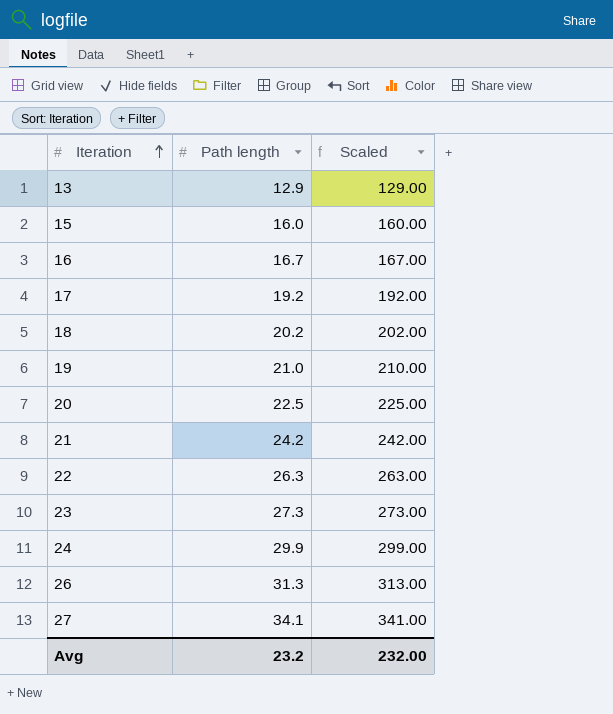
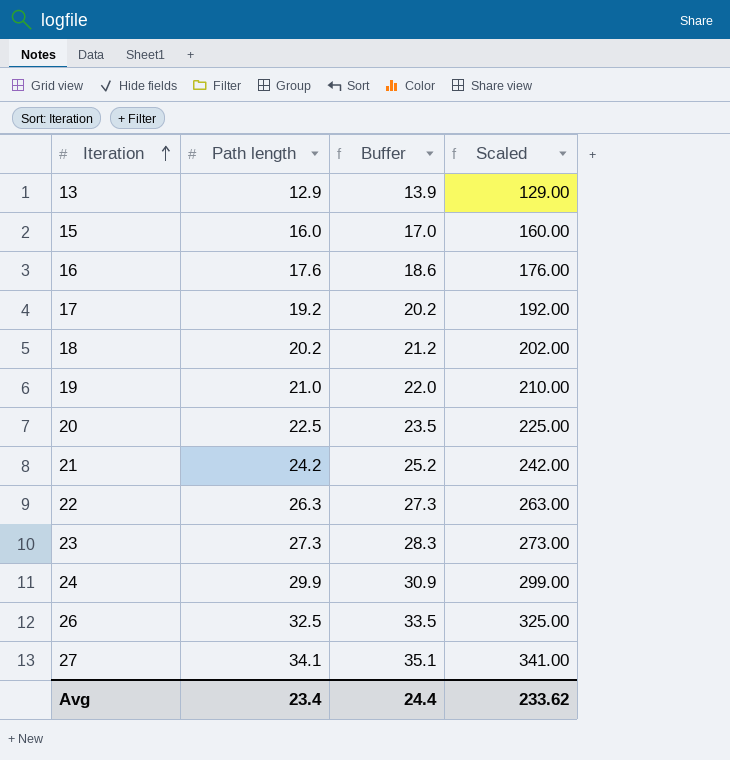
column Buffer | formula: none -> [Path length] + 1
16 | Path length: 16.7 -> 17.6
16 | Scaled: 167.00 -> 176.00
26 | Path length: 31.3 -> 32.5
26 | Scaled: 313.00 -> 325.00
Avg | Path length: 23.2 -> 23.4
Avg | Scaled: 232.00 -> 233.62

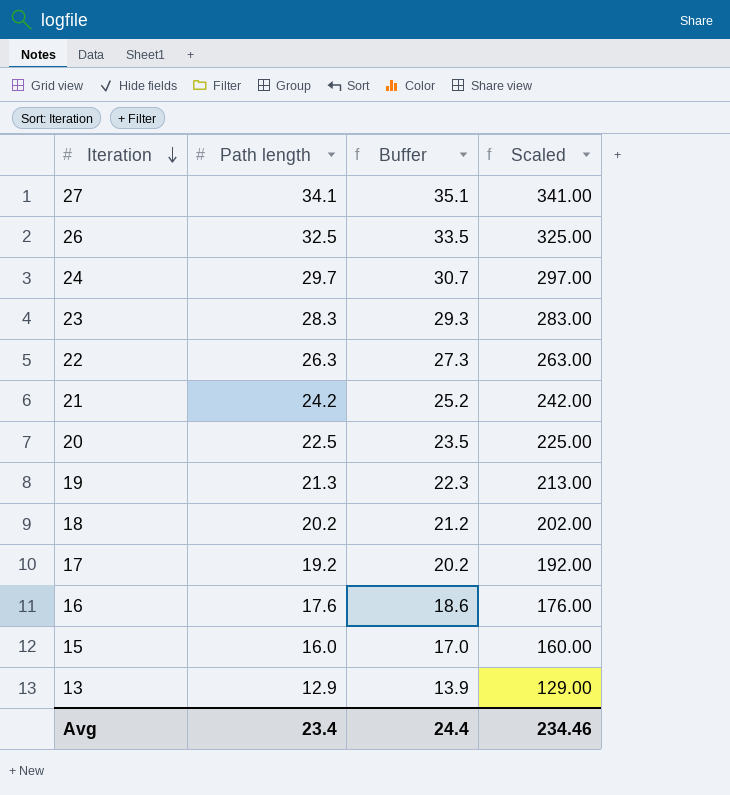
row order: Iteration ascending -> Iteration descending
24 | Path length: 29.9 -> 29.7
24 | Buffer: 30.9 -> 30.7
24 | Scaled: 299.00 -> 297.00
23 | Path length: 27.3 -> 28.3
23 | Buffer: 28.3 -> 29.3
23 | Scaled: 273.00 -> 283.00
19 | Path length: 21.0 -> 21.3
19 | Buffer: 22.0 -> 22.3
19 | Scaled: 210.00 -> 213.00
Avg | Scaled: 233.62 -> 234.46

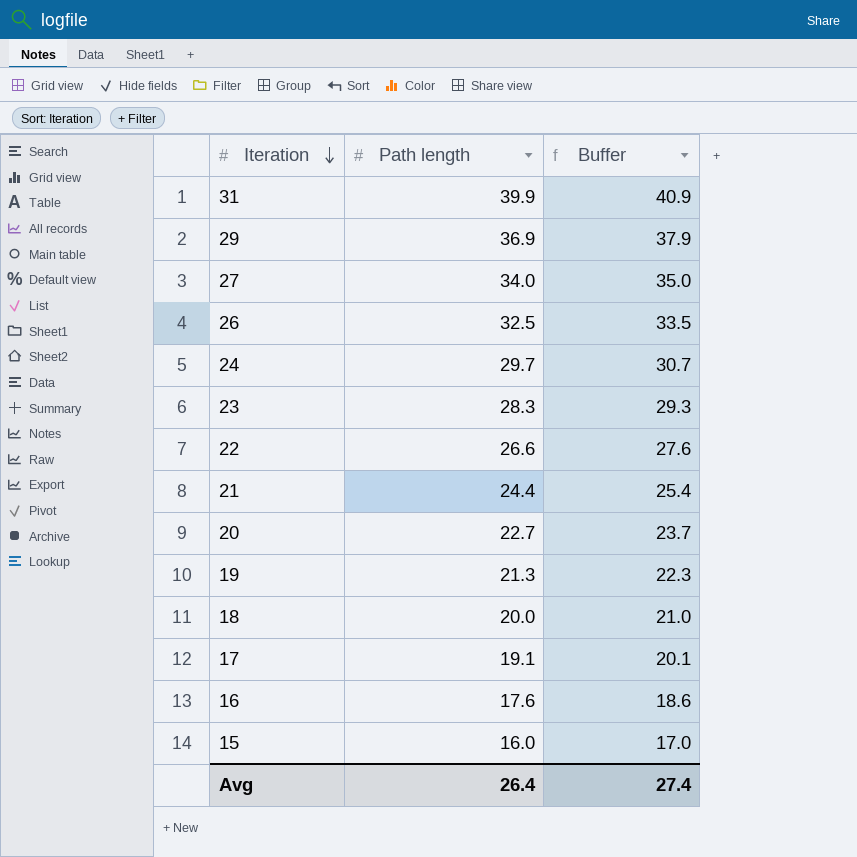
column Scaled | formula: [Path length] * 10 -> none
row 13: 12.9 | 13.9 | 129.00 -> none
row 31: none -> 39.9 | 40.9
row 29: none -> 36.9 | 37.9
27 | Path length: 34.1 -> 34.0
27 | Buffer: 35.1 -> 35.0
22 | Path length: 26.3 -> 26.6
22 | Buffer: 27.3 -> 27.6
21 | Path length: 24.2 -> 24.4
21 | Buffer: 25.2 -> 25.4
20 | Path length: 22.5 -> 22.7
20 | Buffer: 23.5 -> 23.7
18 | Path length: 20.2 -> 20.0
18 | Buffer: 21.2 -> 21.0
17 | Path length: 19.2 -> 19.1
17 | Buffer: 20.2 -> 20.1
Avg | Path length: 23.4 -> 26.4
Avg | Buffer: 24.4 -> 27.4

